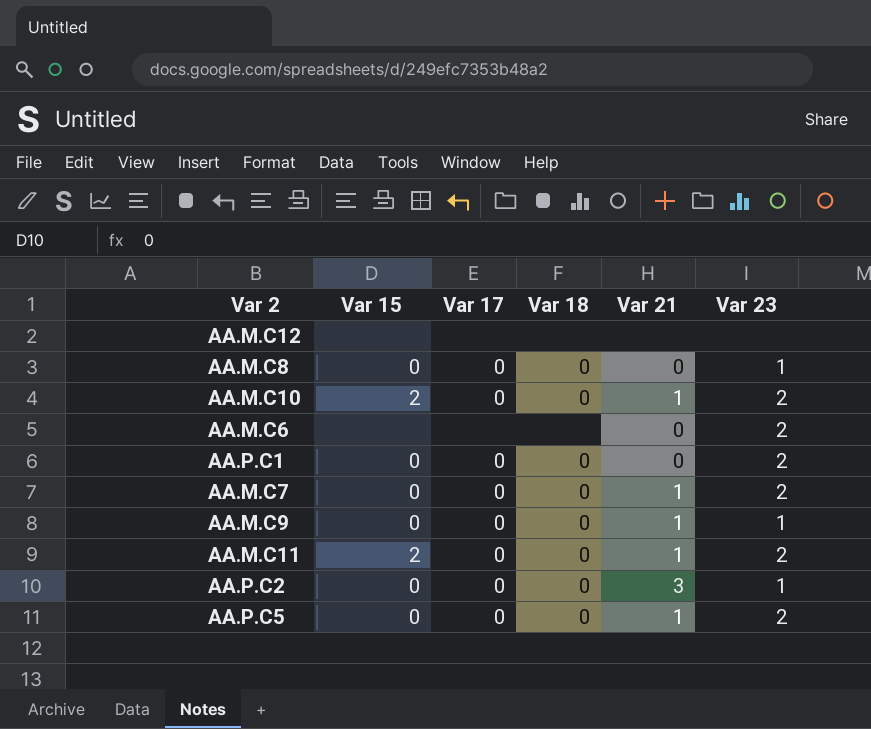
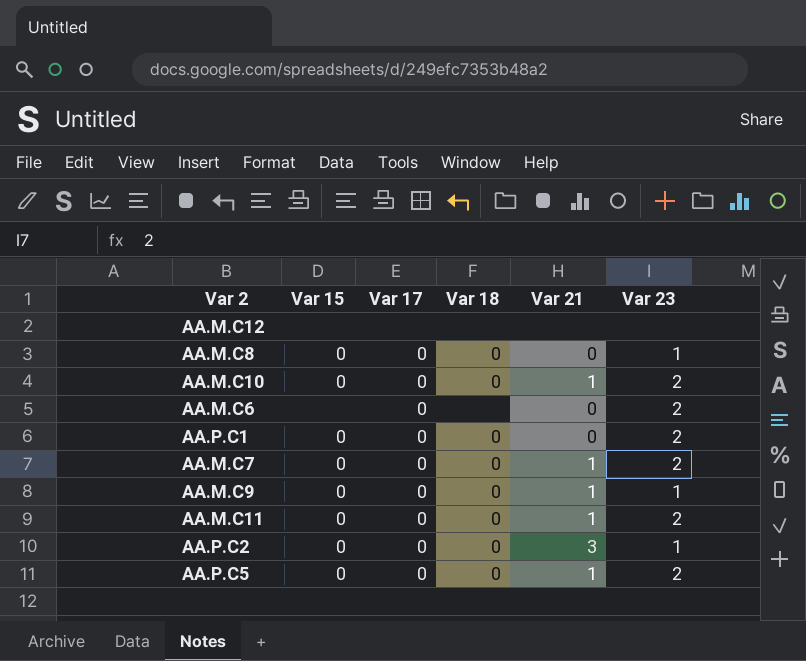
AA.M.C10 | Var 15: 2 -> 0
AA.M.C6 | Var 17: none -> 0
AA.M.C11 | Var 15: 2 -> 0

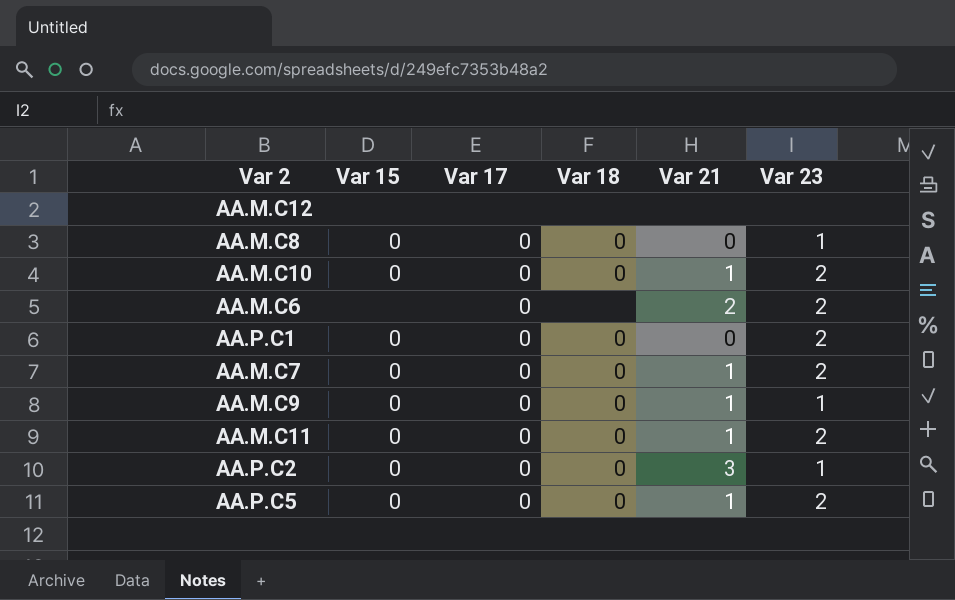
AA.M.C6 | Var 21: 0 -> 2

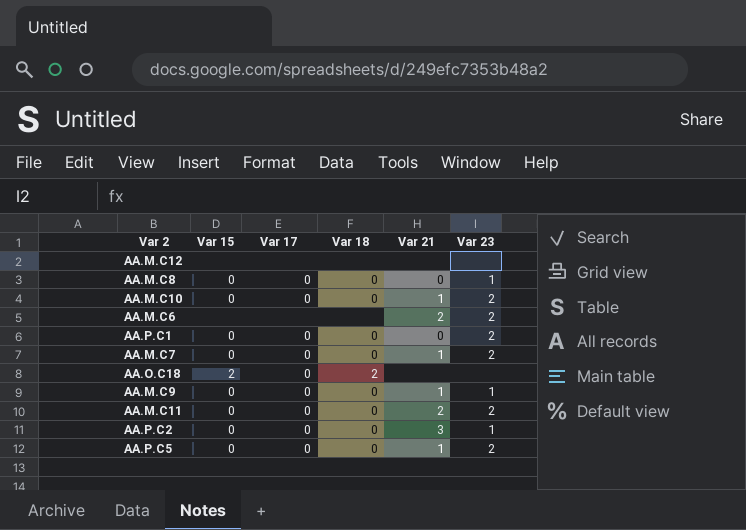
AA.M.C6 | Var 17: 0 -> none
row AA.O.C18: none -> 2 | 0 | 2 | none | none
AA.M.C11 | Var 21: 1 -> 2

